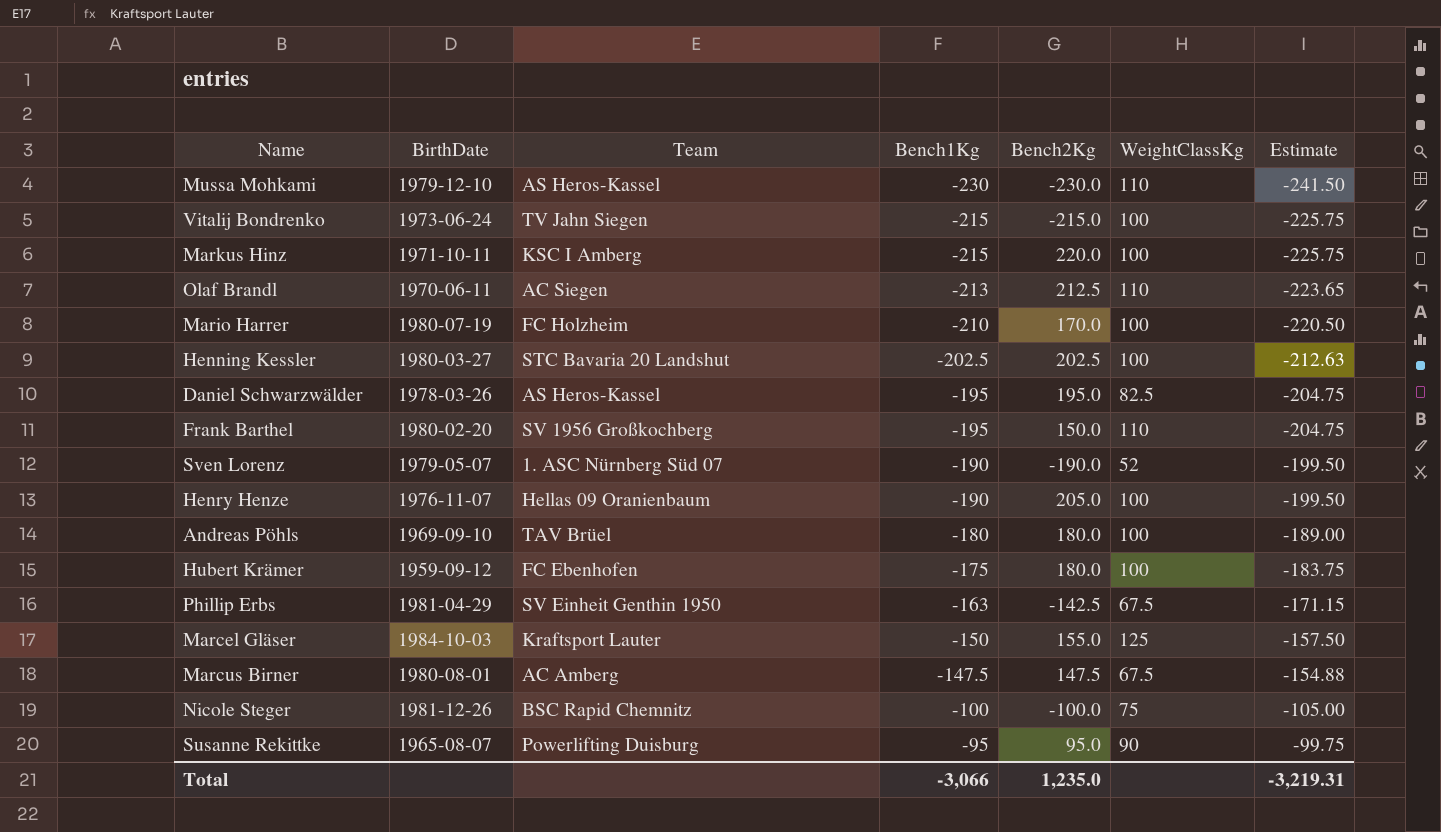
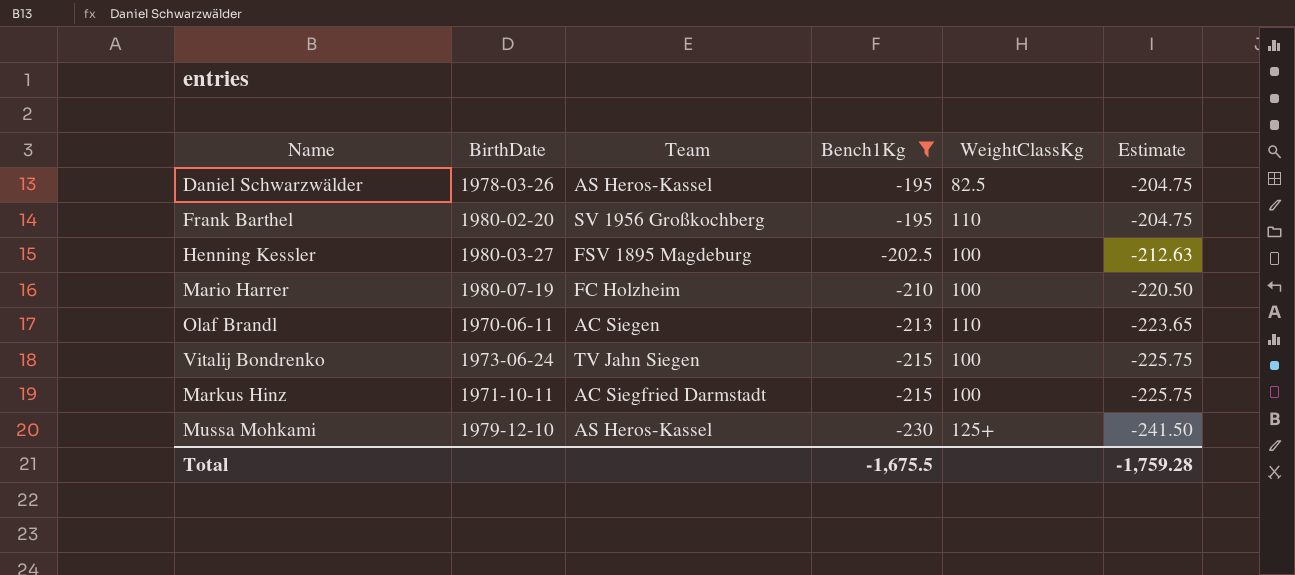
filter: none -> Bench1Kg <= -195
row order: Bench1Kg ascending -> Bench1Kg descending
column Bench2Kg | position: 5 -> none
Henning Kessler | Team: STC Bavaria 20 Landshut -> FSV 1895 Magdeburg
Markus Hinz | Team: KSC I Amberg -> AC Siegfried Darmstadt
Mussa Mohkami | WeightClassKg: 110 -> 125+
Total | Bench1Kg: -3,066 -> -1,675.5
Total | Estimate: -3,219.31 -> -1,759.28

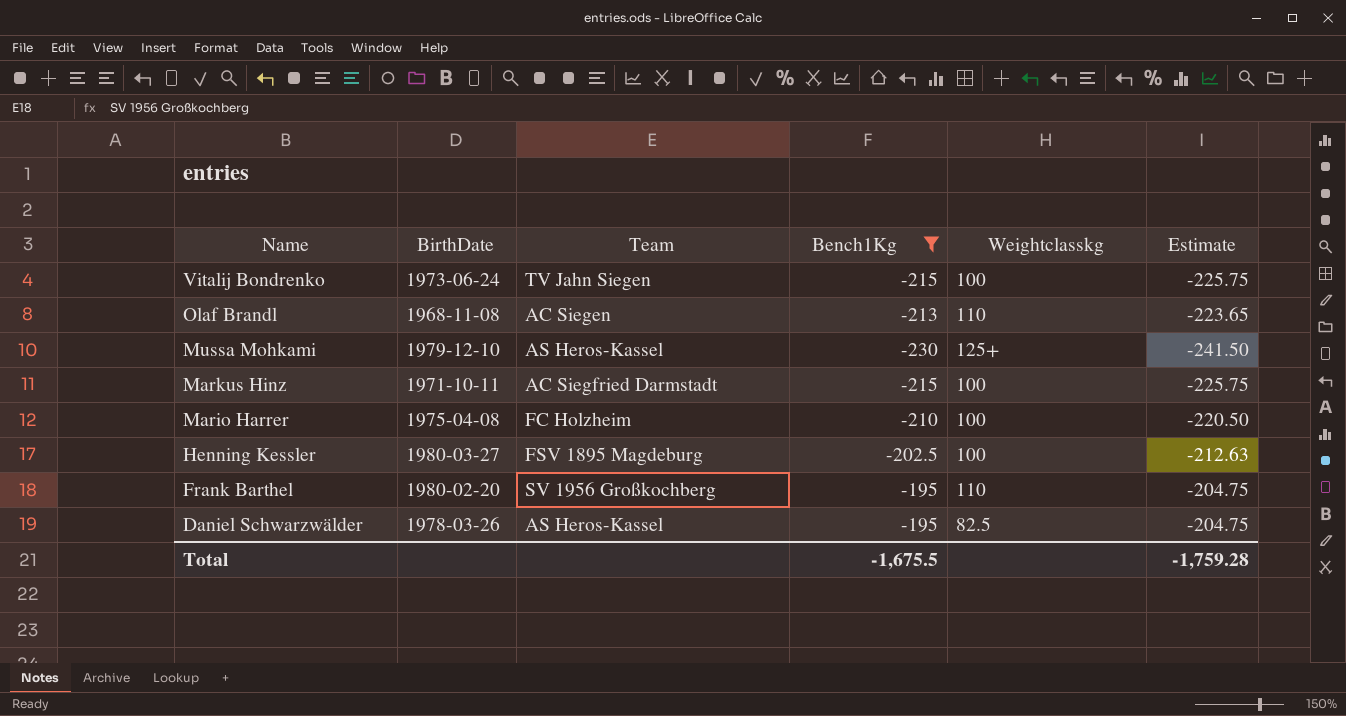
row order: Bench1Kg descending -> Name descending
column name: WeightClassKg -> Weightclasskg
Olaf Brandl | BirthDate: 1970-06-11 -> 1968-11-08
Mario Harrer | BirthDate: 1980-07-19 -> 1975-04-08

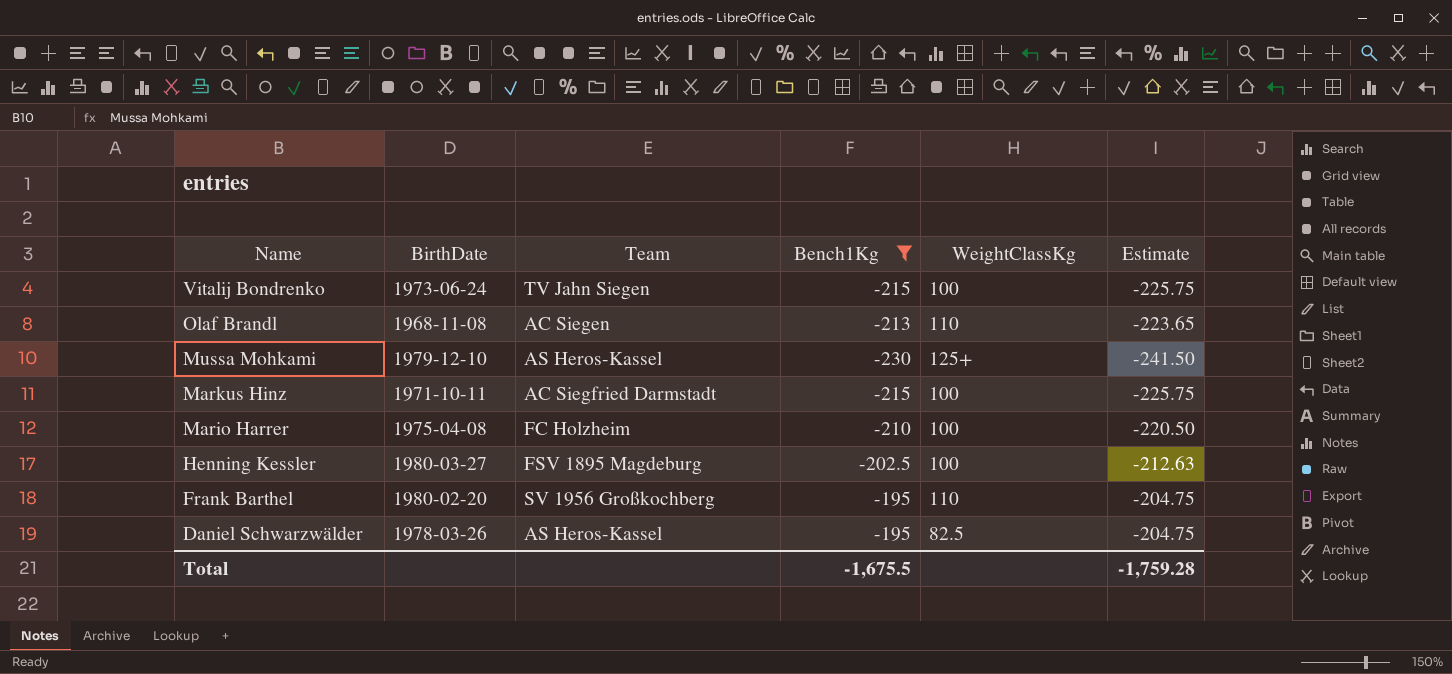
column name: Weightclasskg -> WeightClassKg

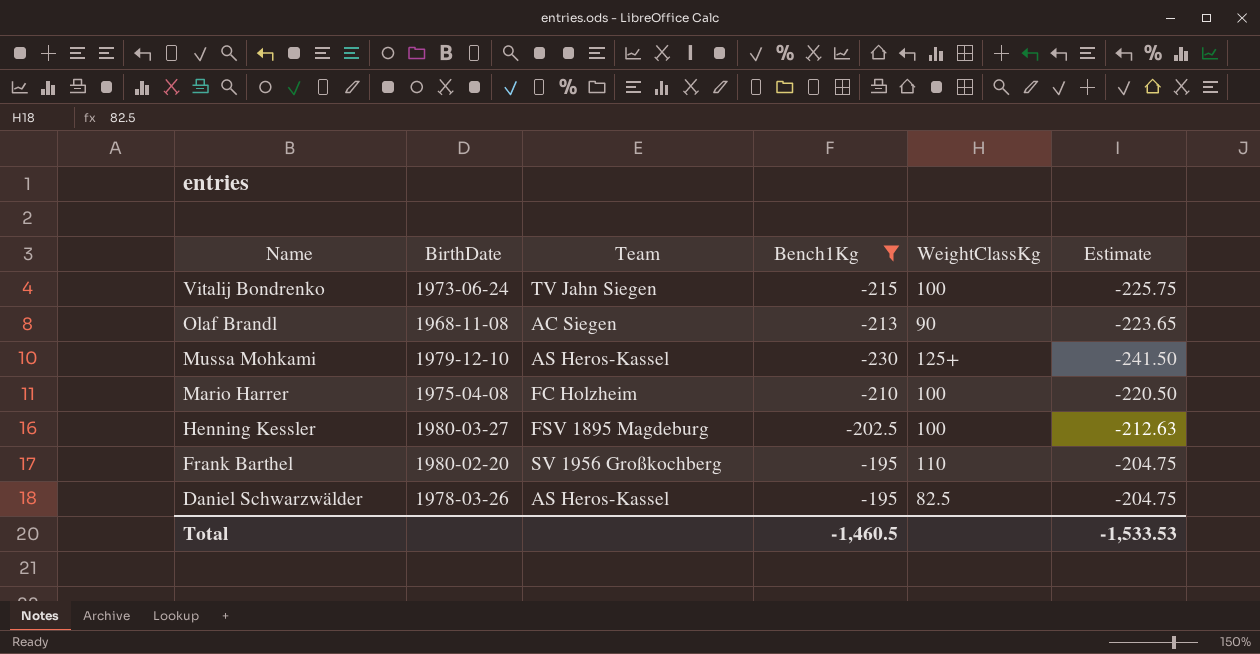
row Markus Hinz: 1971-10-11 | AC Siegfried Darmstadt | -215 | 100 | -225.75 -> none
Olaf Brandl | WeightClassKg: 110 -> 90
Total | Bench1Kg: -1,675.5 -> -1,460.5
Total | Estimate: -1,759.28 -> -1,533.53

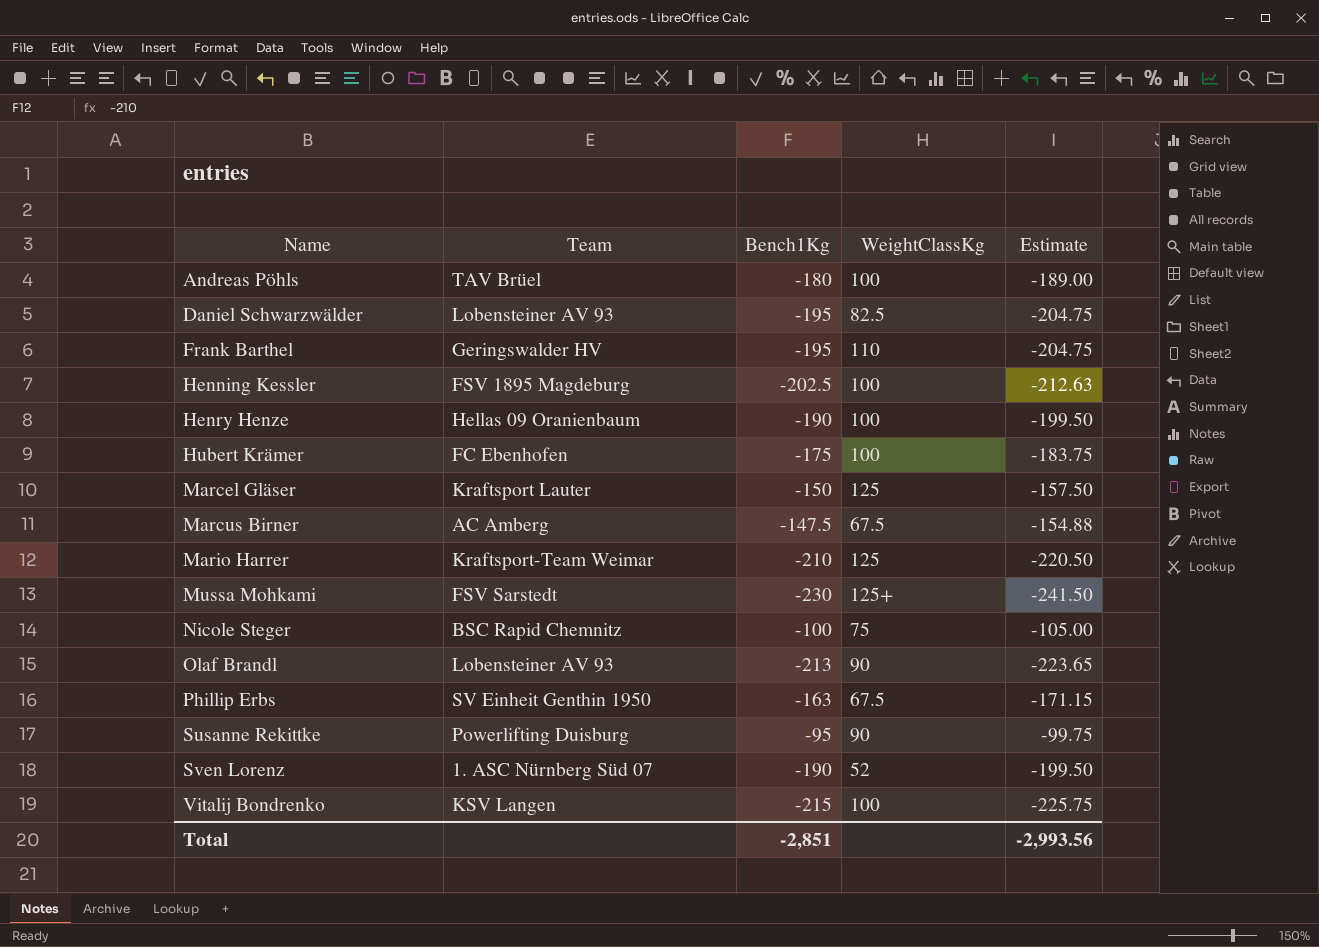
filter: Bench1Kg <= -195 -> none
row order: Name descending -> Name ascending
column BirthDate | position: 2 -> none
Daniel Schwarzwälder | Team: AS Heros-Kassel -> Lobensteiner AV 93
Frank Barthel | Team: SV 1956 Großkochberg -> Geringswalder HV
Mario Harrer | Team: FC Holzheim -> Kraftsport-Team Weimar
Mario Harrer | WeightClassKg: 100 -> 125
Mussa Mohkami | Team: AS Heros-Kassel -> FSV Sarstedt
Olaf Brandl | Team: AC Siegen -> Lobensteiner AV 93
Vitalij Bondrenko | Team: TV Jahn Siegen -> KSV Langen
Total | Bench1Kg: -1,460.5 -> -2,851
Total | Estimate: -1,533.53 -> -2,993.56

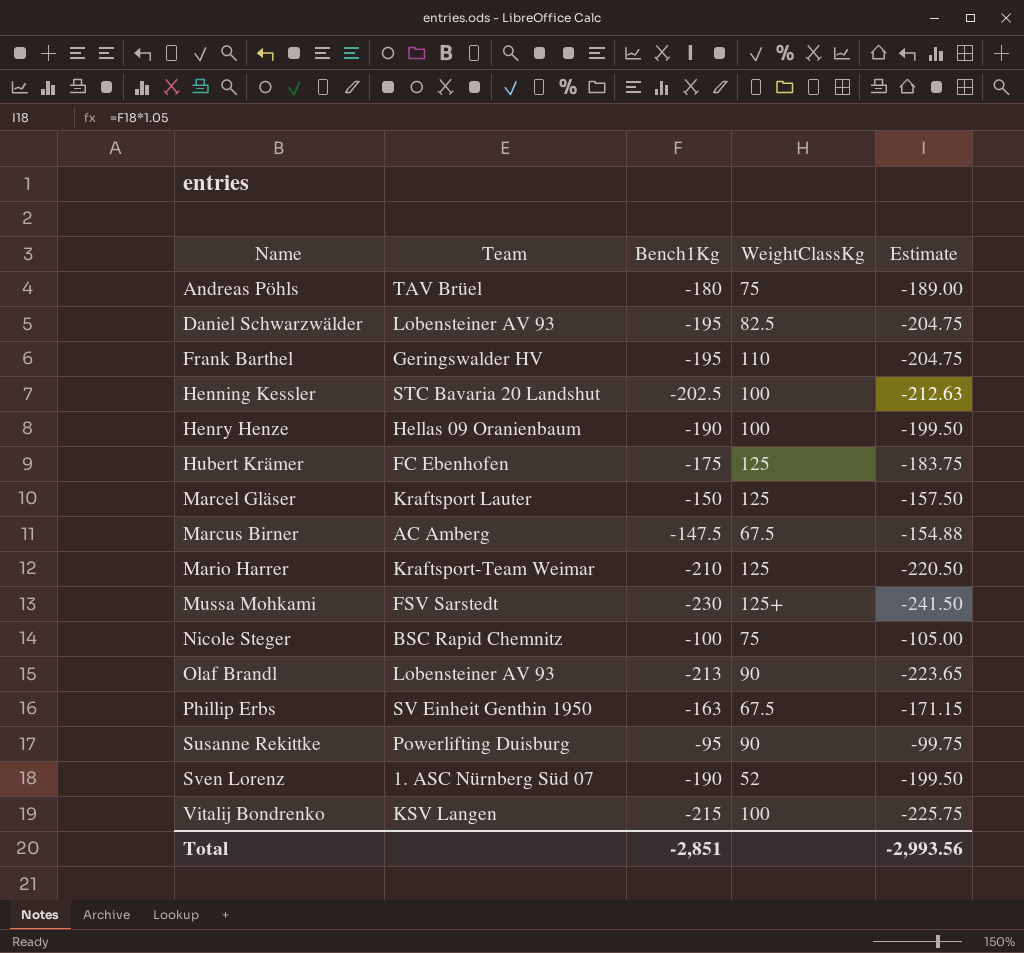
Andreas Pöhls | WeightClassKg: 100 -> 75
Henning Kessler | Team: FSV 1895 Magdeburg -> STC Bavaria 20 Landshut
Hubert Krämer | WeightClassKg: 100 -> 125

